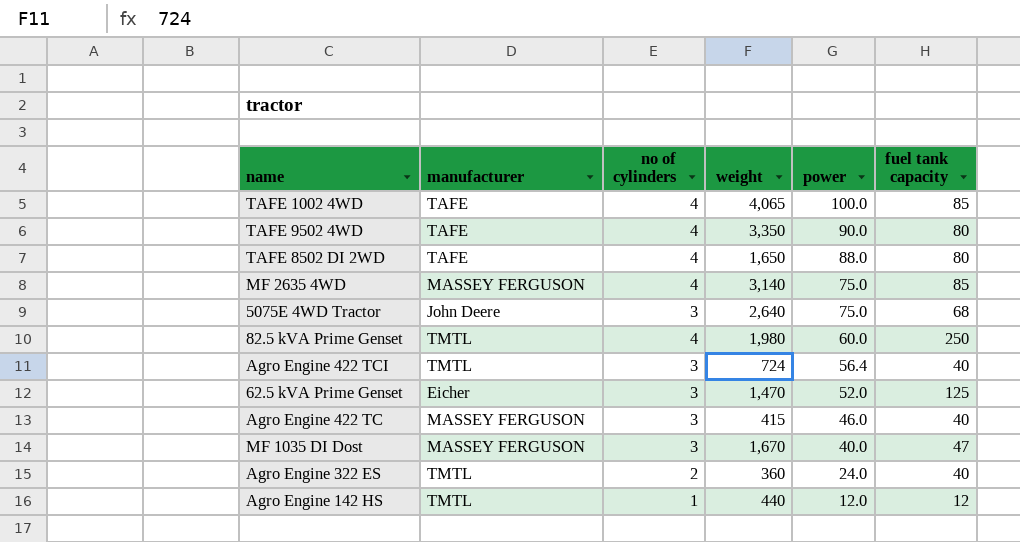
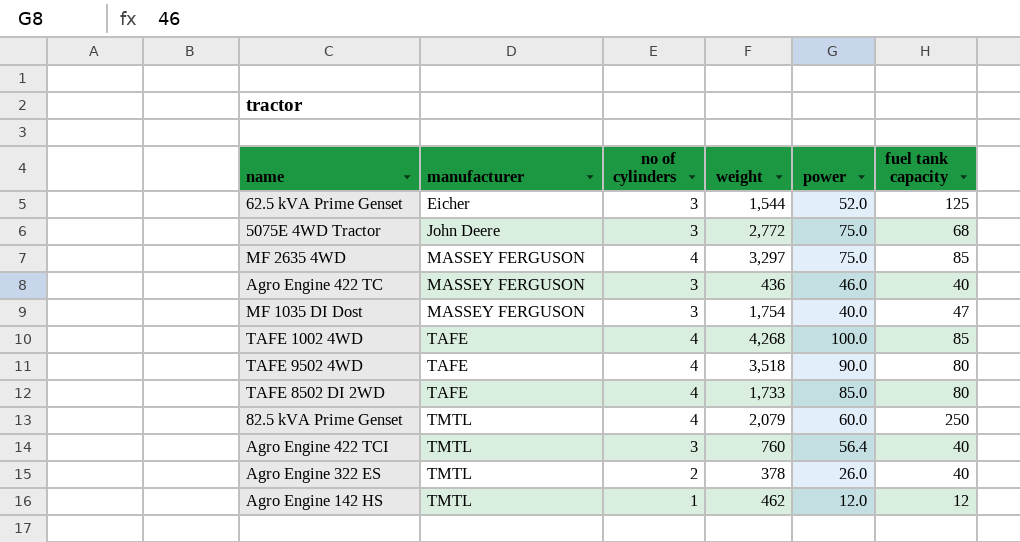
row order: power descending -> manufacturer ascending
62.5 kVA Prime Genset | weight: 1,470 -> 1,544
5075E 4WD Tractor | weight: 2,640 -> 2,772
MF 2635 4WD | weight: 3,140 -> 3,297
Agro Engine 422 TC | weight: 415 -> 436
MF 1035 DI Dost | weight: 1,670 -> 1,754
TAFE 1002 4WD | weight: 4,065 -> 4,268
TAFE 9502 4WD | weight: 3,350 -> 3,518
TAFE 8502 DI 2WD | weight: 1,650 -> 1,733
TAFE 8502 DI 2WD | power: 88.0 -> 85.0
82.5 kVA Prime Genset | weight: 1,980 -> 2,079
Agro Engine 422 TCI | weight: 724 -> 760
Agro Engine 322 ES | weight: 360 -> 378
Agro Engine 322 ES | power: 24.0 -> 26.0
Agro Engine 142 HS | weight: 440 -> 462

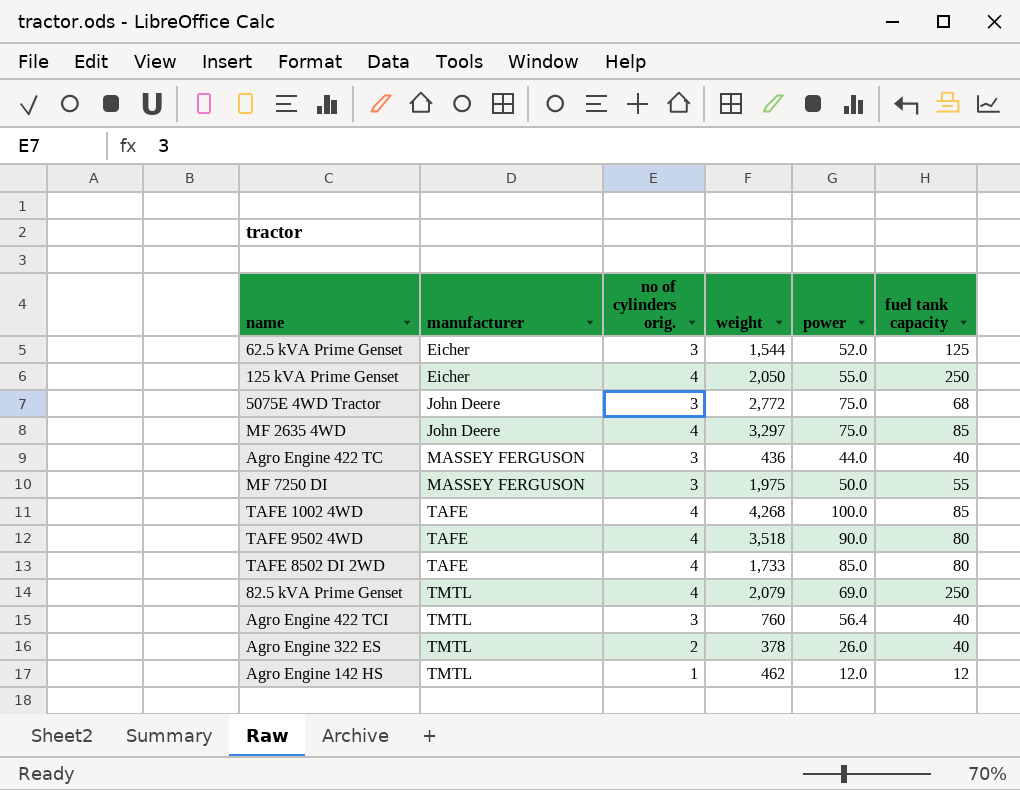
column name: no of cylinders -> no of cylinders orig.
row MF 1035 DI Dost: MASSEY FERGUSON | 3 | 1,754 | 40.0 | 47 -> none
row 125 kVA Prime Genset: none -> Eicher | 4 | 2,050 | 55.0 | 250
MF 2635 4WD | manufacturer: MASSEY FERGUSON -> John Deere
Agro Engine 422 TC | power: 46.0 -> 44.0
row MF 7250 DI: none -> MASSEY FERGUSON | 3 | 1,975 | 50.0 | 55
82.5 kVA Prime Genset | power: 60.0 -> 69.0

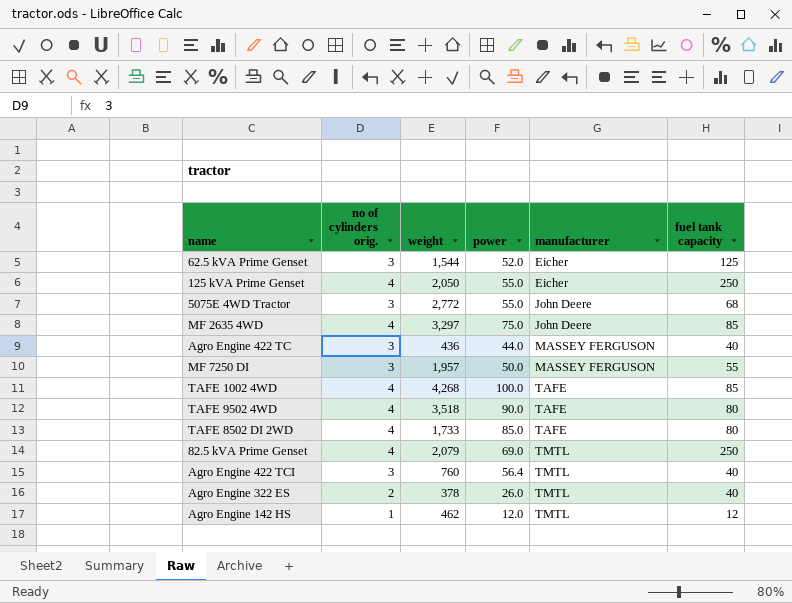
column manufacturer | position: 2 -> 5
5075E 4WD Tractor | power: 75.0 -> 55.0
MF 7250 DI | weight: 1,975 -> 1,957

